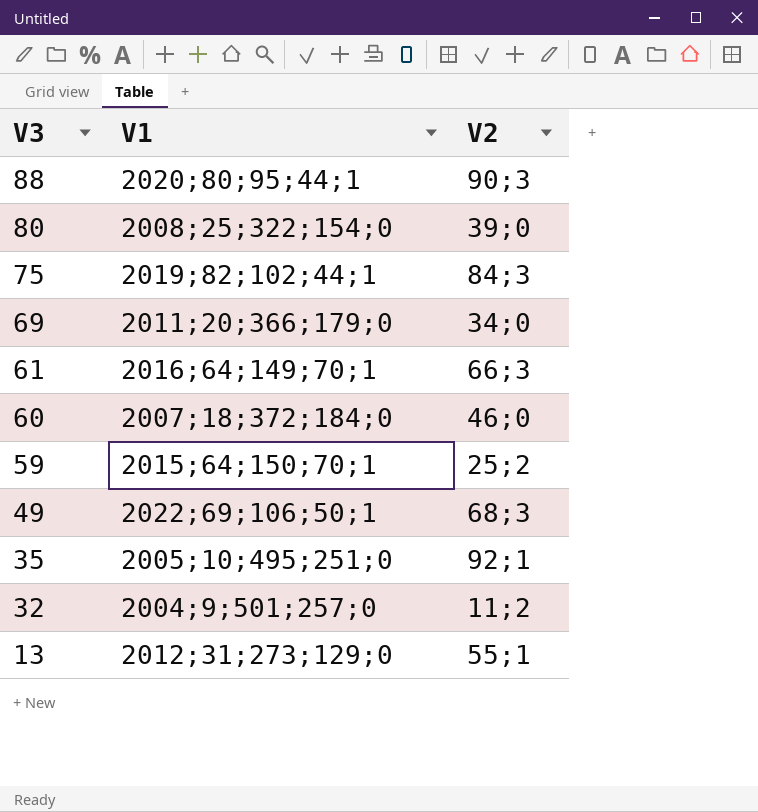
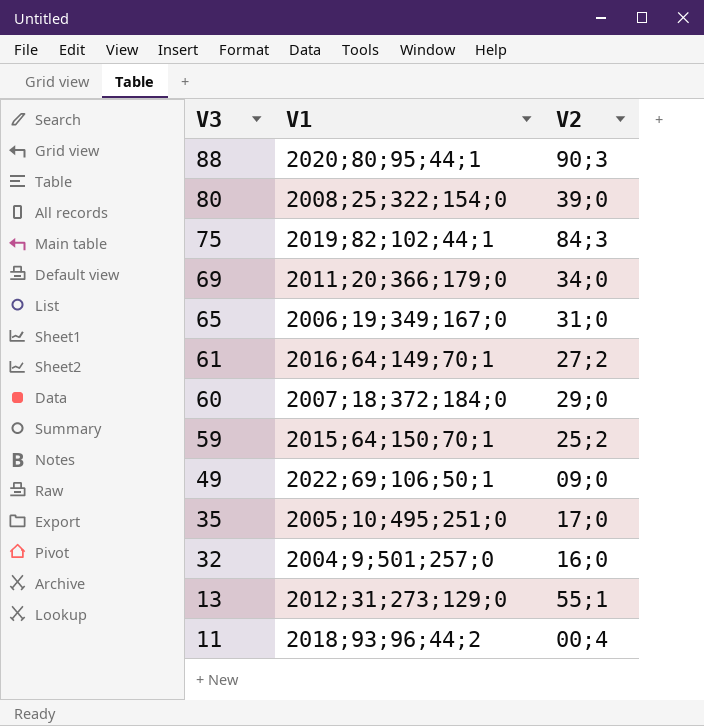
row 65: none -> 2006;19;349;167;0 | 31;0
61 | V2: 66;3 -> 27;2
60 | V2: 46;0 -> 29;0
49 | V2: 68;3 -> 09;0
35 | V2: 92;1 -> 17;0
32 | V2: 11;2 -> 16;0
row 11: none -> 2018;93;96;44;2 | 00;4

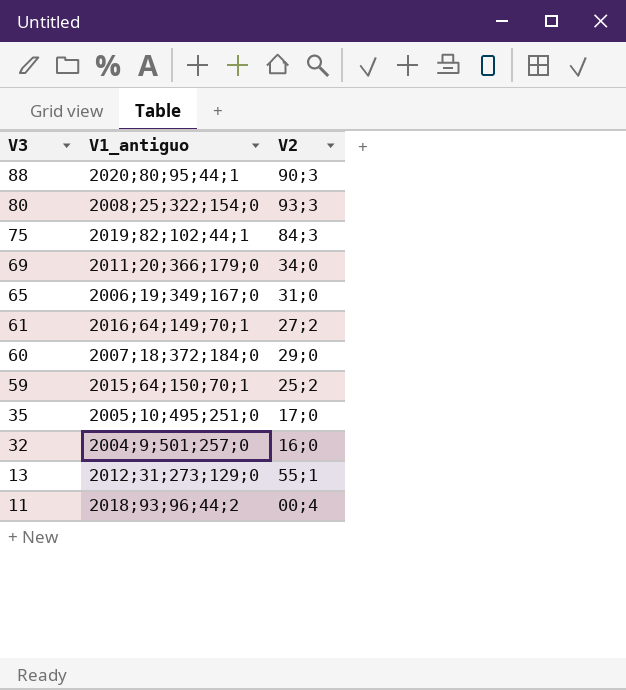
column name: V1 -> V1_antiguo
row 49: 2022;69;106;50;1 | 09;0 -> none
80 | V2: 39;0 -> 93;3

